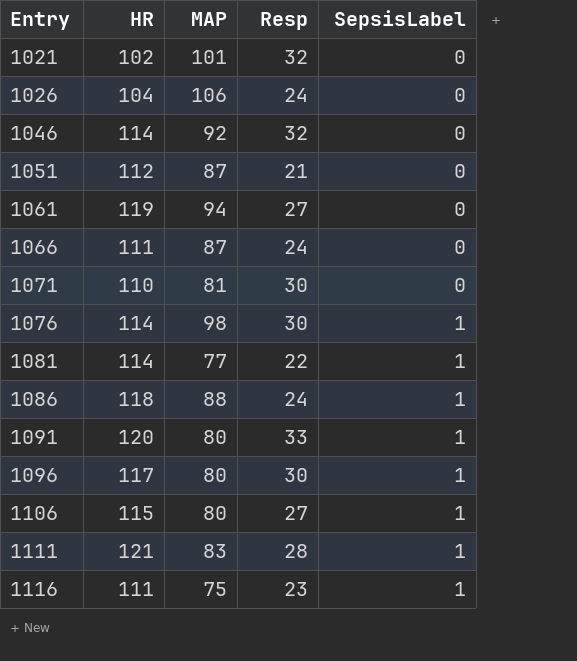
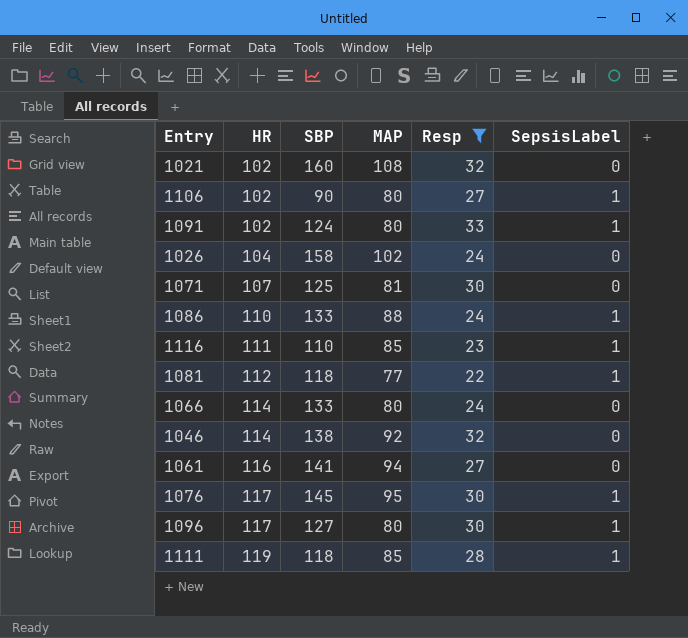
filter: none -> Resp != 21
row order: Entry ascending -> HR ascending
column SBP | position: none -> 3
1021 | MAP: 101 -> 108
1106 | HR: 115 -> 102
1091 | HR: 120 -> 102
1026 | MAP: 106 -> 102
1071 | HR: 110 -> 107
1086 | HR: 118 -> 110
1116 | MAP: 75 -> 85
1081 | HR: 114 -> 112
1066 | HR: 111 -> 114
1066 | MAP: 87 -> 80
1061 | HR: 119 -> 116
1076 | HR: 114 -> 117
1076 | MAP: 98 -> 95
1111 | HR: 121 -> 119
1111 | MAP: 83 -> 85

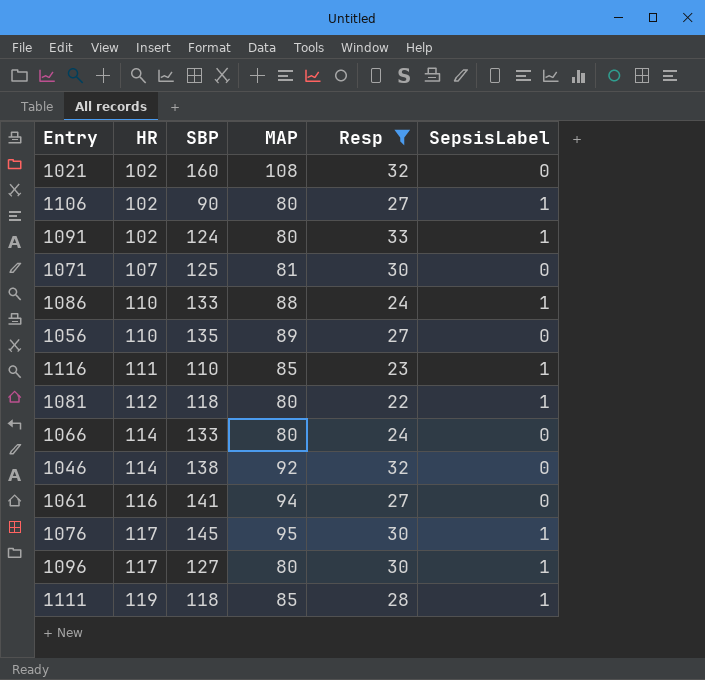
row 1026: 104 | 158 | 102 | 24 | 0 -> none
row 1056: none -> 110 | 135 | 89 | 27 | 0
1081 | MAP: 77 -> 80

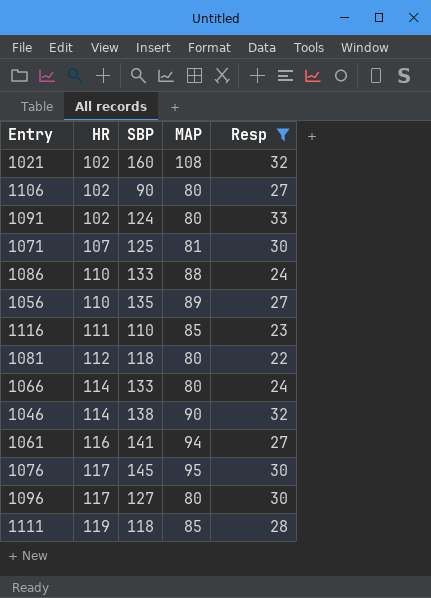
column SepsisLabel | position: 6 -> none
1046 | MAP: 92 -> 90

